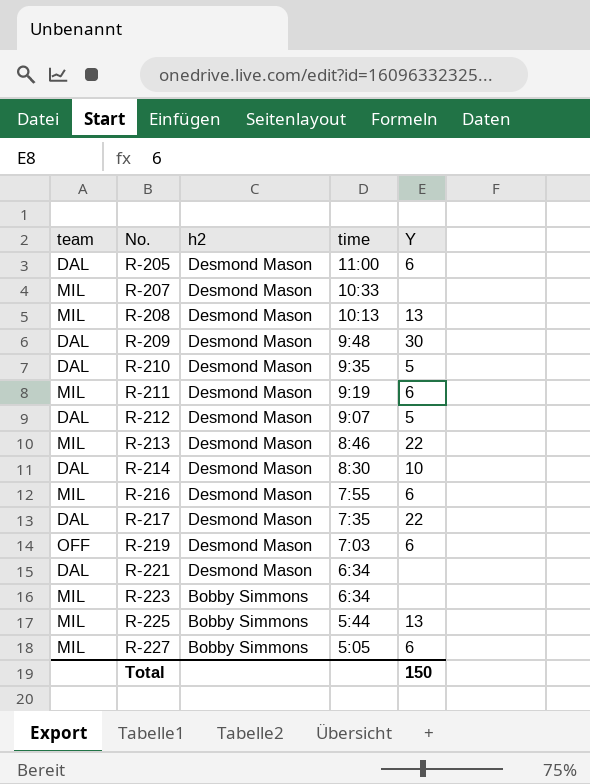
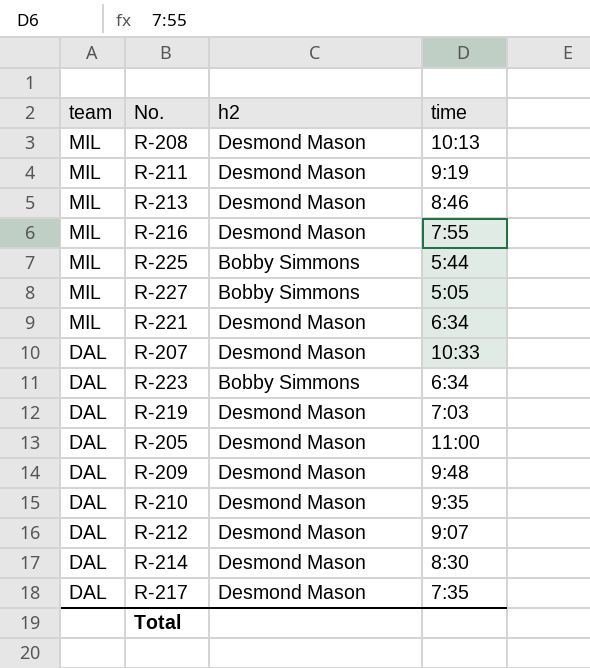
row order: No. ascending -> team descending
column Y | position: 5 -> none
R-221 | team: DAL -> MIL
R-207 | team: MIL -> DAL
R-223 | team: MIL -> DAL
R-219 | team: OFF -> DAL

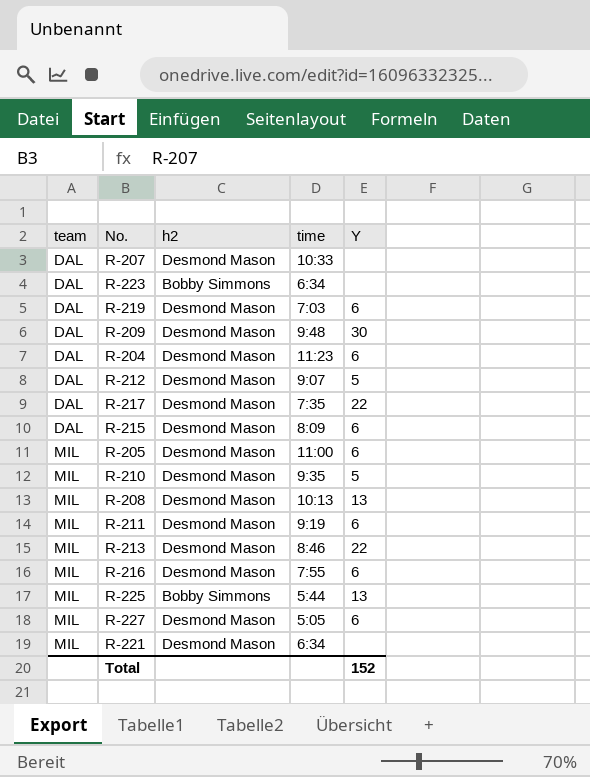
row order: team descending -> team ascending
column Y | position: none -> 5
row R-214: DAL | Desmond Mason | 8:30 -> none
row R-204: none -> DAL | Desmond Mason | 11:23 | 6
row R-215: none -> DAL | Desmond Mason | 8:09 | 6
R-205 | team: DAL -> MIL
R-210 | team: DAL -> MIL
R-227 | h2: Bobby Simmons -> Desmond Mason

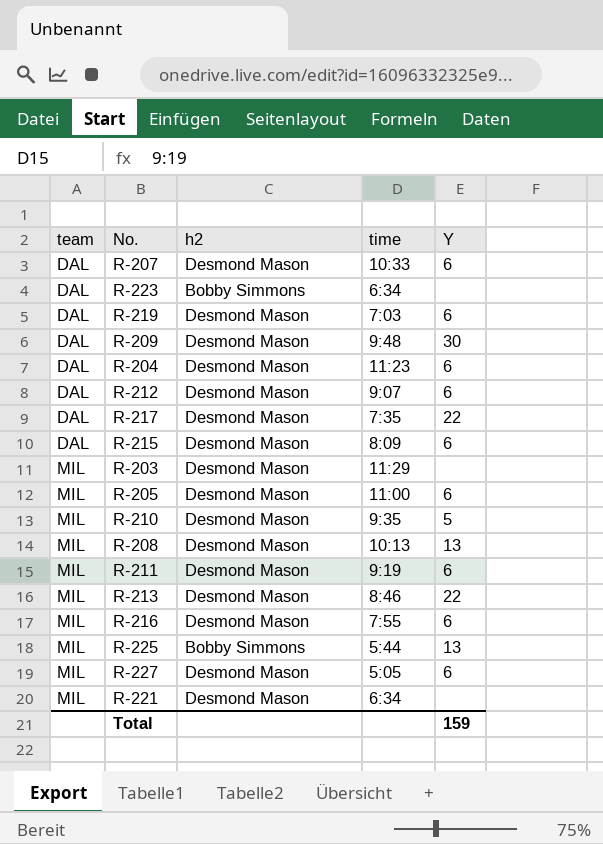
R-207 | Y: none -> 6
R-212 | Y: 5 -> 6
row R-203: none -> MIL | Desmond Mason | 11:29 | none
Total | Y: 152 -> 159

